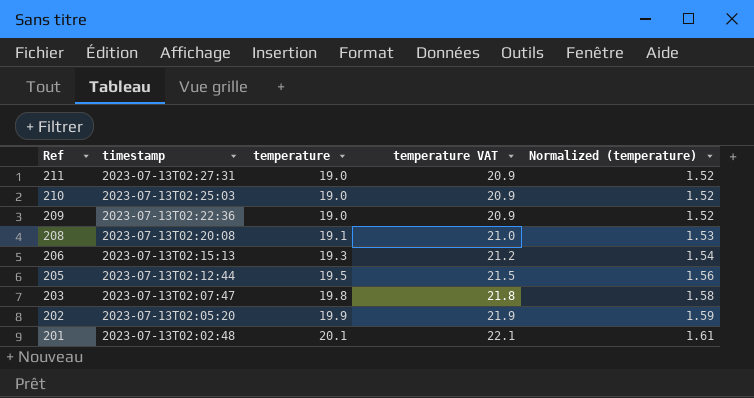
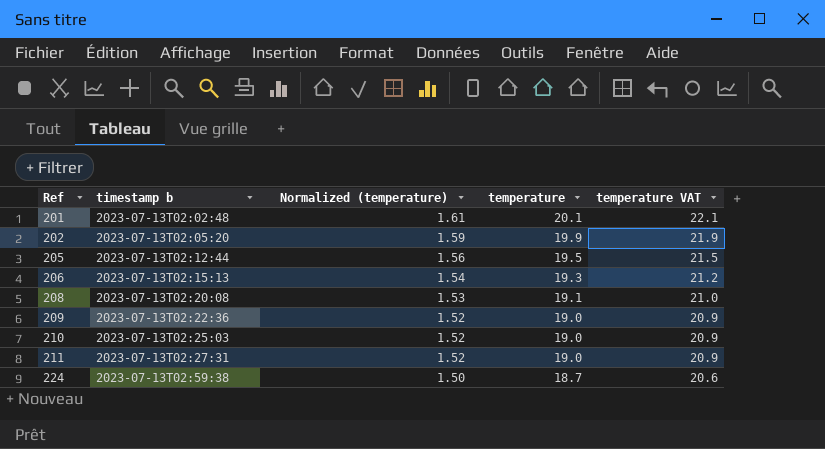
row order: Ref descending -> Ref ascending
column name: timestamp -> timestamp b
column Normalized (temperature) | position: 5 -> 3
row 203: 2023-07-13T02:07:47 | 19.8 | 21.8 | 1.58 -> none
row 224: none -> 2023-07-13T02:59:38 | 1.50 | 18.7 | 20.6

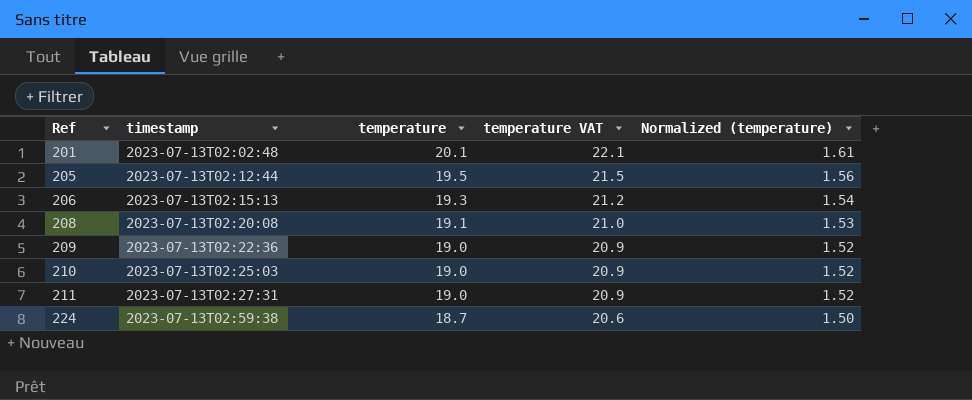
column name: timestamp b -> timestamp
column Normalized (temperature) | position: 3 -> 5
row 202: 2023-07-13T02:05:20 | 1.59 | 19.9 | 21.9 -> none

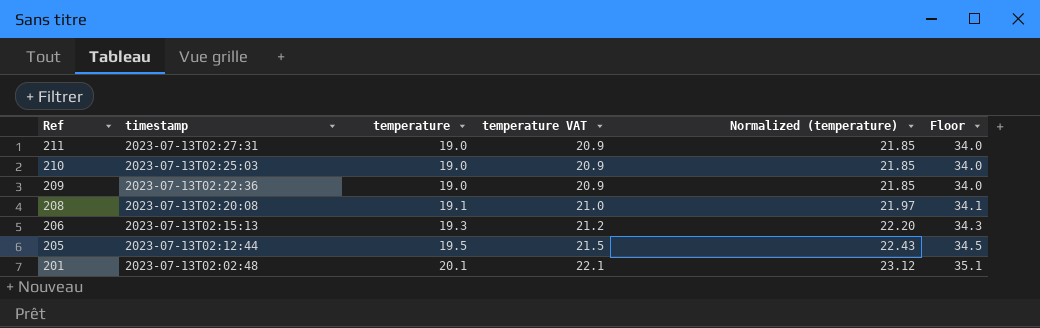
row order: Ref ascending -> Ref descending
column Normalized (temperature) | formula: [temperature] * 0.08 -> [temperature] * 1.15
column Floor | formula: none -> [temperature] + 15
row 224: 2023-07-13T02:59:38 | 18.7 | 20.6 | 1.50 -> none

